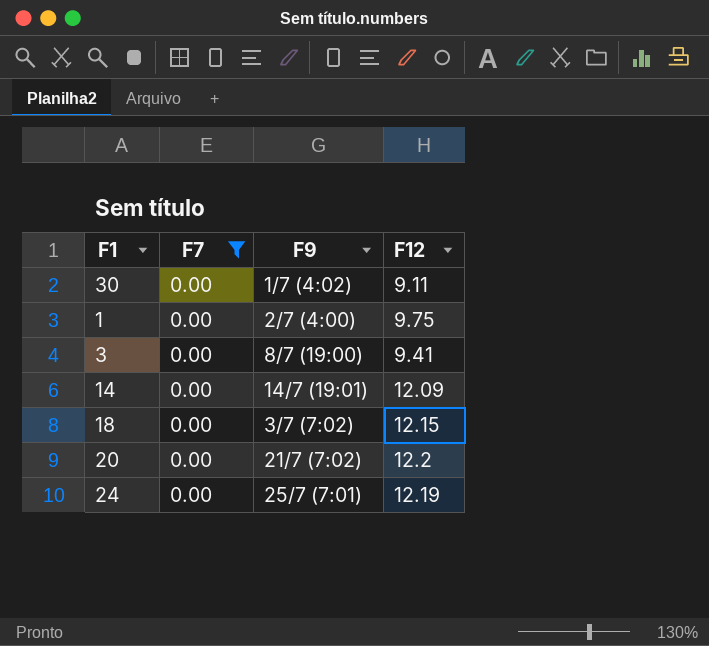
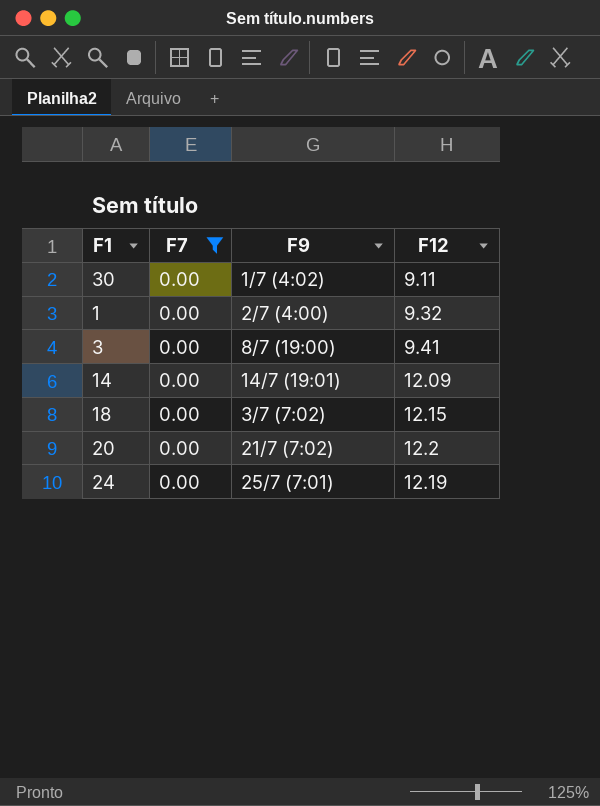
1 | F12: 9.75 -> 9.32

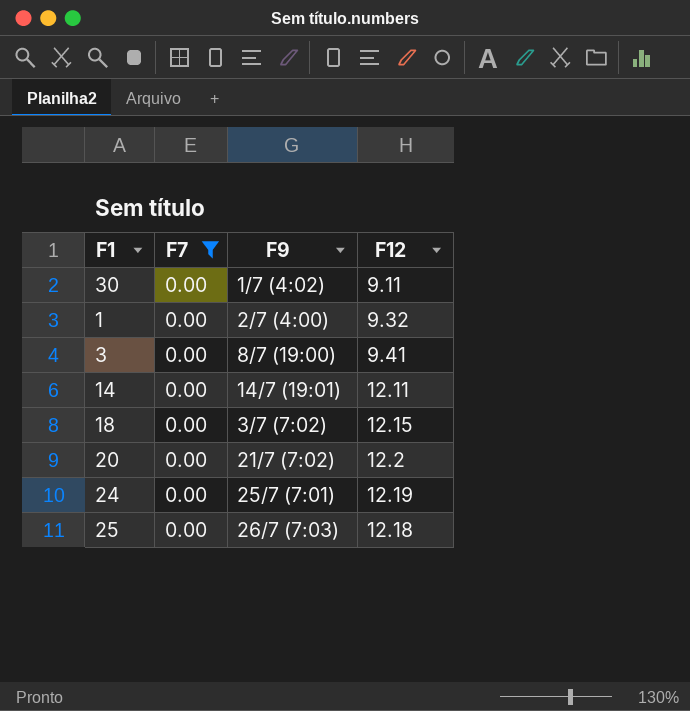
14 | F12: 12.09 -> 12.11
row 25: none -> 0.00 | 26/7 (7:03) | 12.18

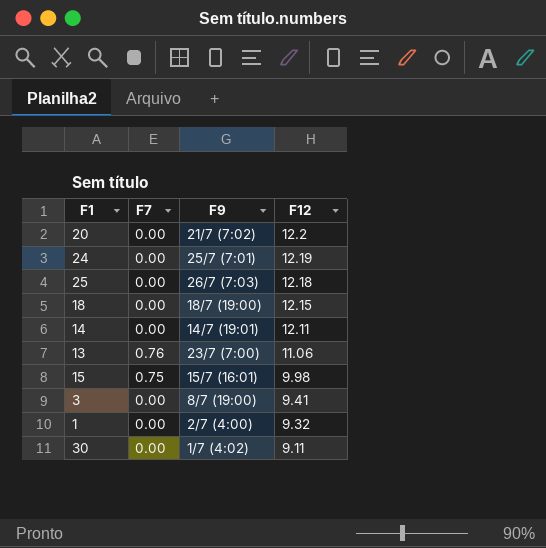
filter: F7 = 0.00 -> none
row order: none -> F12 descending
18 | F9: 3/7 (7:02) -> 18/7 (19:00)

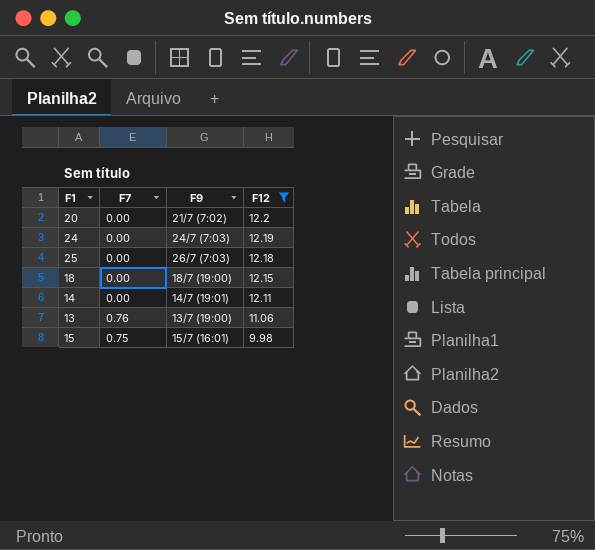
filter: none -> F12 >= 9.98
24 | F9: 25/7 (7:01) -> 24/7 (7:03)
13 | F9: 23/7 (7:00) -> 13/7 (19:00)

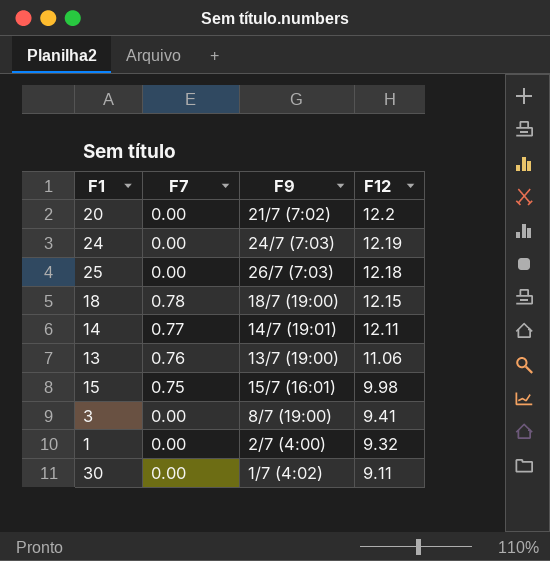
filter: F12 >= 9.98 -> none
18 | F7: 0.00 -> 0.78
14 | F7: 0.00 -> 0.77

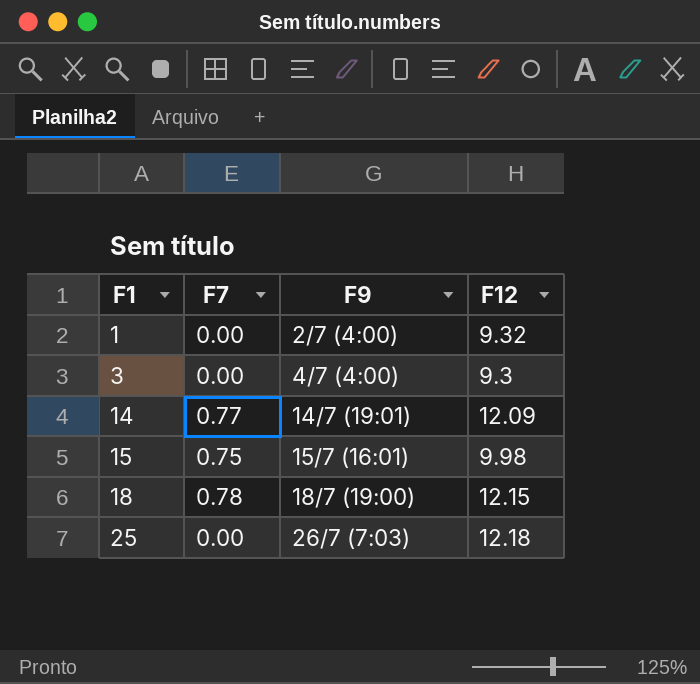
row order: F12 descending -> F1 ascending
row 20: 0.00 | 21/7 (7:02) | 12.2 -> none
row 24: 0.00 | 24/7 (7:03) | 12.19 -> none
row 13: 0.76 | 13/7 (19:00) | 11.06 -> none
row 30: 0.00 | 1/7 (4:02) | 9.11 -> none
3 | F9: 8/7 (19:00) -> 4/7 (4:00)
3 | F12: 9.41 -> 9.3
14 | F12: 12.11 -> 12.09

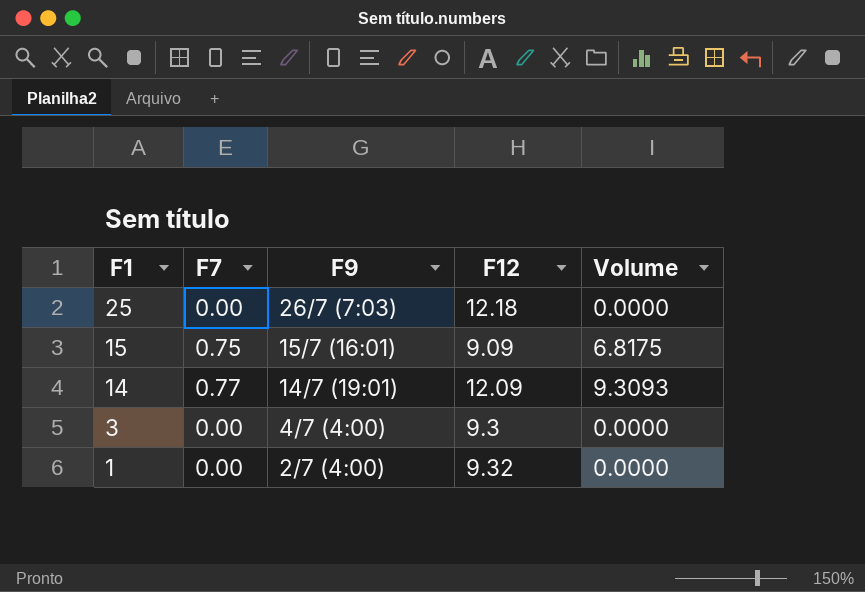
row order: F1 ascending -> F1 descending
column Volume | formula: none -> [F7] * [F12]
row 18: 0.78 | 18/7 (19:00) | 12.15 -> none
15 | F12: 9.98 -> 9.09

